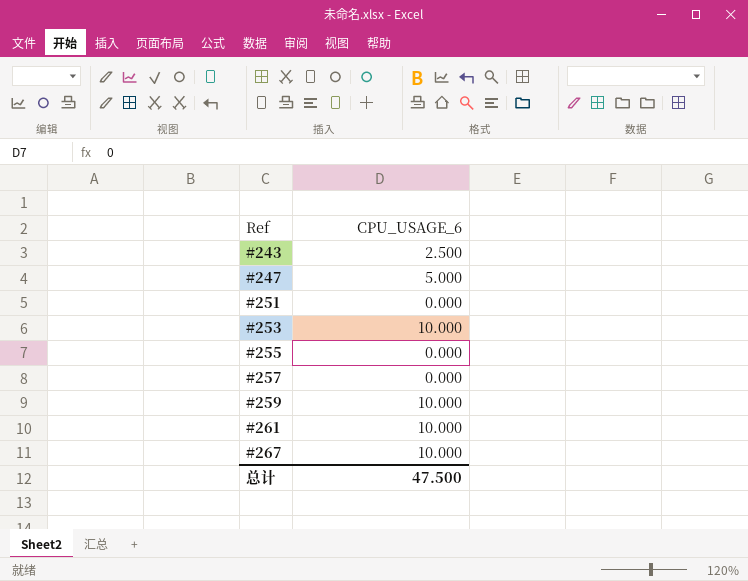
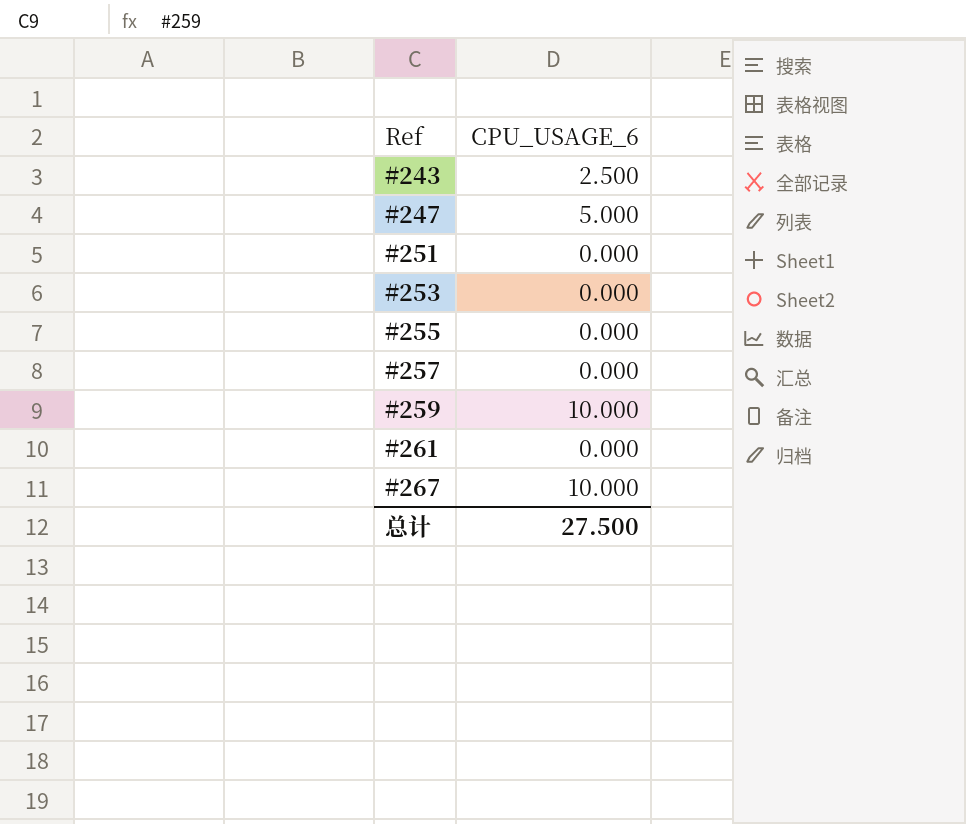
#253 | CPU_USAGE_6: 10.000 -> 0.000
#261 | CPU_USAGE_6: 10.000 -> 0.000
总计 | CPU_USAGE_6: 47.500 -> 27.500

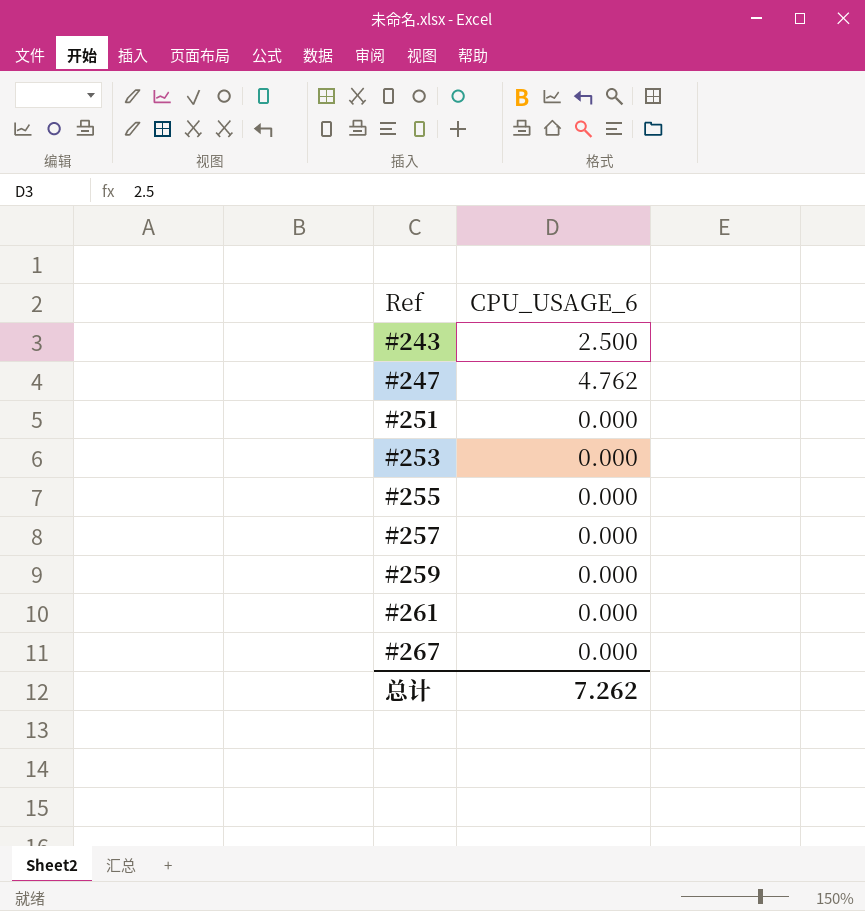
#247 | CPU_USAGE_6: 5.000 -> 4.762
#259 | CPU_USAGE_6: 10.000 -> 0.000
#267 | CPU_USAGE_6: 10.000 -> 0.000
总计 | CPU_USAGE_6: 27.500 -> 7.262

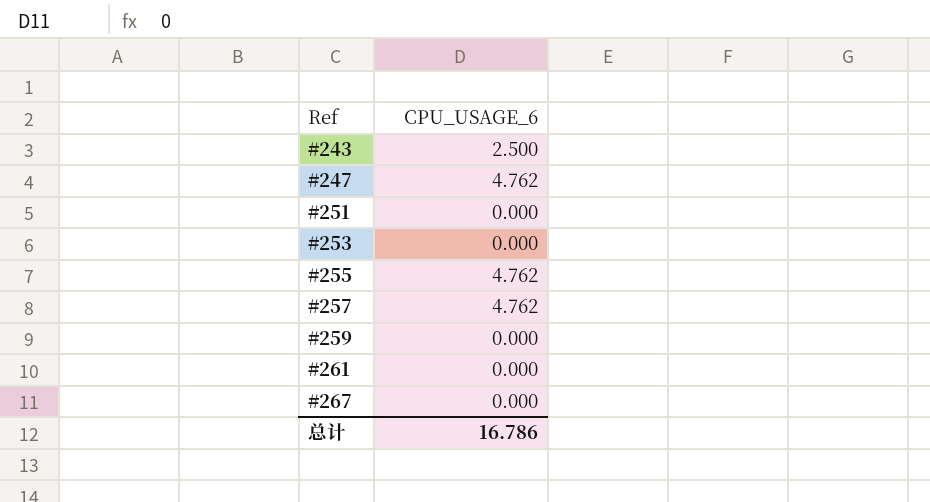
#255 | CPU_USAGE_6: 0.000 -> 4.762
#257 | CPU_USAGE_6: 0.000 -> 4.762
总计 | CPU_USAGE_6: 7.262 -> 16.786

